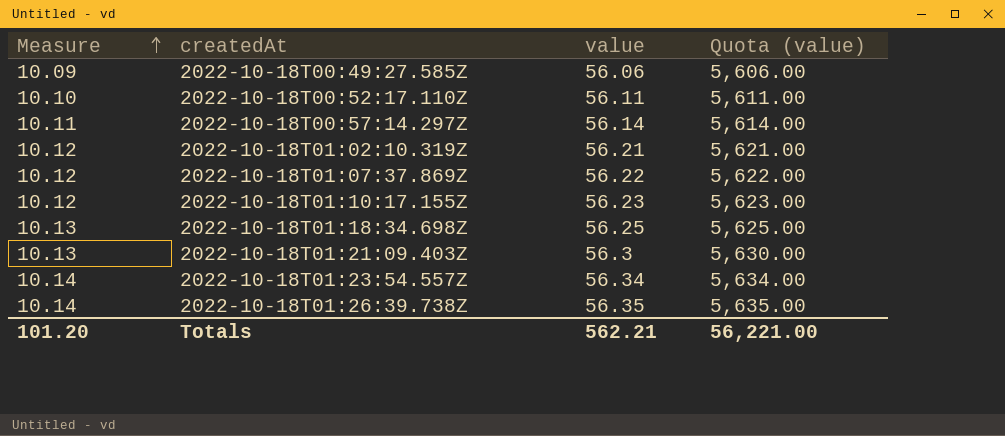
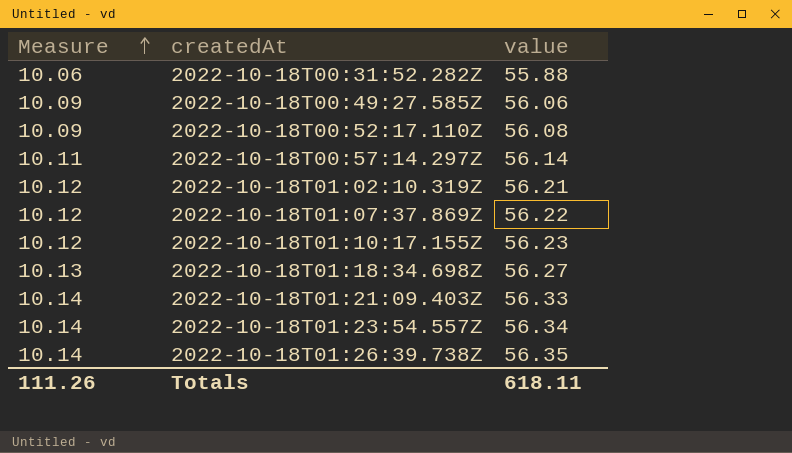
column Quota (value) | formula: [value] * 100 -> none
row 2022-10-18T00:31:52.282Z: none -> 10.06 | 55.88
2022-10-18T00:52:17.110Z | Measure: 10.10 -> 10.09
2022-10-18T00:52:17.110Z | value: 56.11 -> 56.08
2022-10-18T01:18:34.698Z | value: 56.25 -> 56.27
2022-10-18T01:21:09.403Z | Measure: 10.13 -> 10.14
2022-10-18T01:21:09.403Z | value: 56.3 -> 56.33
Totals | Measure: 101.20 -> 111.26
Totals | value: 562.21 -> 618.11

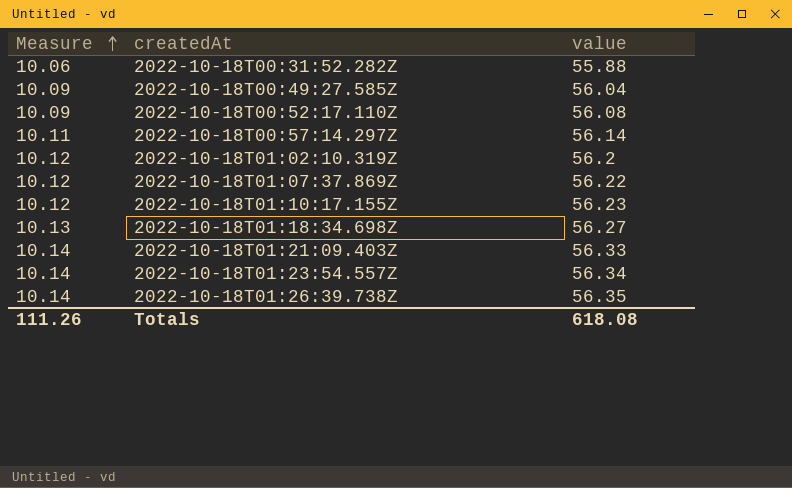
2022-10-18T00:49:27.585Z | value: 56.06 -> 56.04
2022-10-18T01:02:10.319Z | value: 56.21 -> 56.2
Totals | value: 618.11 -> 618.08

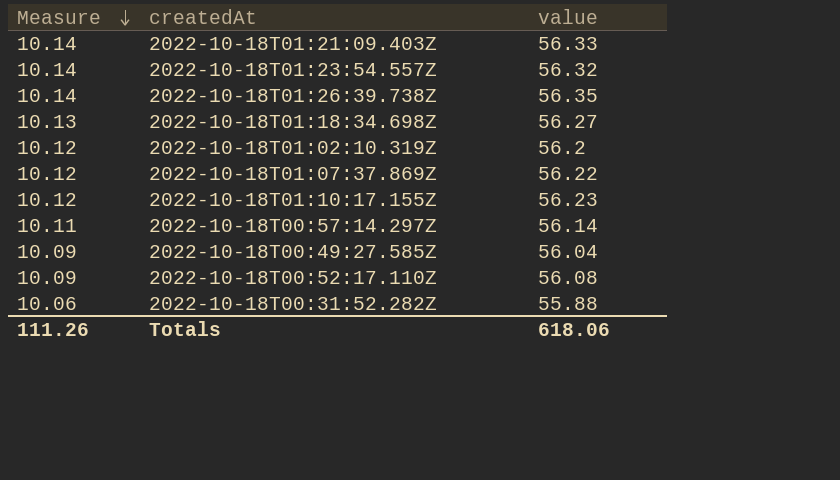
row order: Measure ascending -> Measure descending
2022-10-18T01:23:54.557Z | value: 56.34 -> 56.32
Totals | value: 618.08 -> 618.06

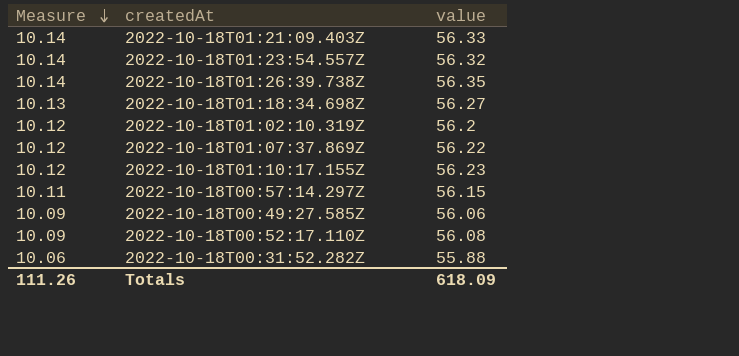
2022-10-18T00:57:14.297Z | value: 56.14 -> 56.15
2022-10-18T00:49:27.585Z | value: 56.04 -> 56.06
Totals | value: 618.06 -> 618.09

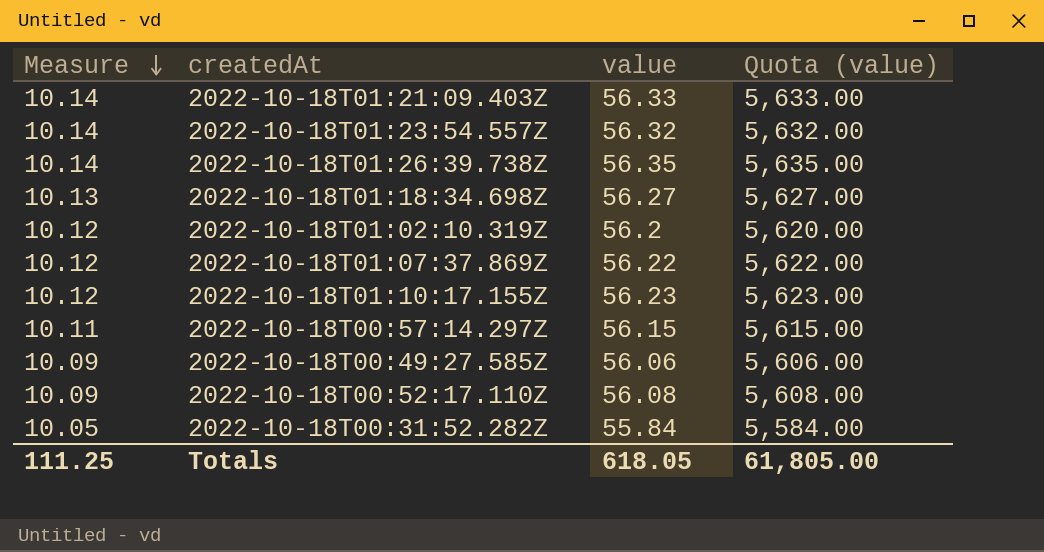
column Quota (value) | formula: none -> [value] * 100
2022-10-18T00:31:52.282Z | Measure: 10.06 -> 10.05
2022-10-18T00:31:52.282Z | value: 55.88 -> 55.84
Totals | Measure: 111.26 -> 111.25
Totals | value: 618.09 -> 618.05

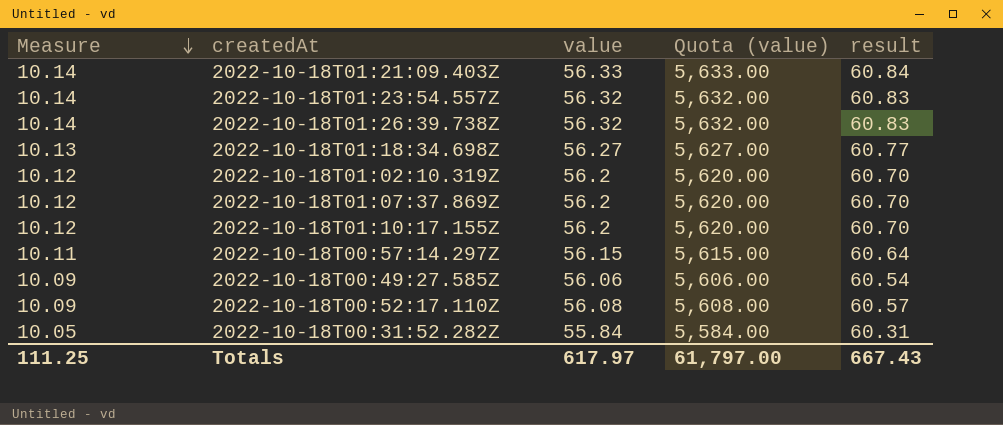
column result | formula: none -> [value] * 1.08
2022-10-18T01:26:39.738Z | value: 56.35 -> 56.32
2022-10-18T01:26:39.738Z | Quota (value): 5,635.00 -> 5,632.00
2022-10-18T01:07:37.869Z | value: 56.22 -> 56.2
2022-10-18T01:07:37.869Z | Quota (value): 5,622.00 -> 5,620.00
2022-10-18T01:10:17.155Z | value: 56.23 -> 56.2
2022-10-18T01:10:17.155Z | Quota (value): 5,623.00 -> 5,620.00
Totals | value: 618.05 -> 617.97
Totals | Quota (value): 61,805.00 -> 61,797.00

